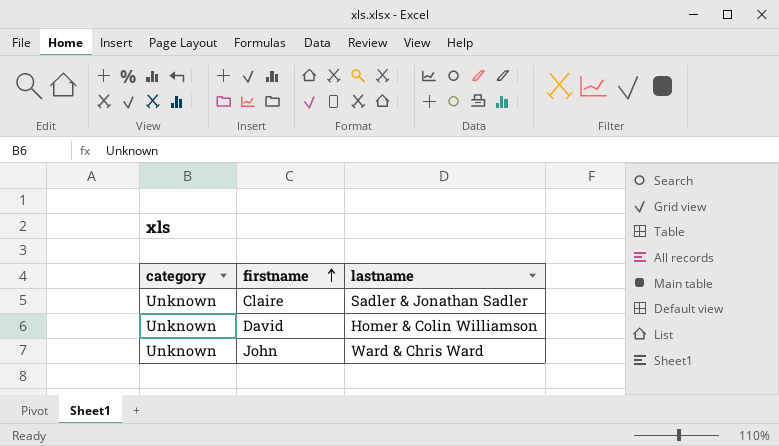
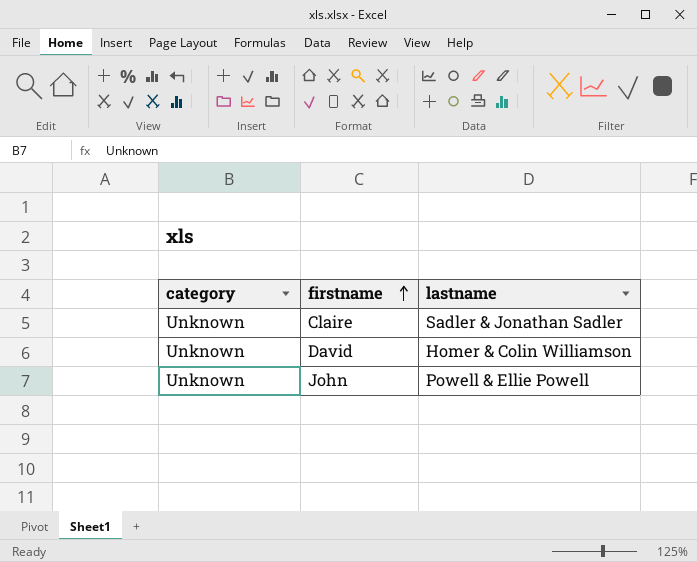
John | lastname: Ward & Chris Ward -> Powell & Ellie Powell

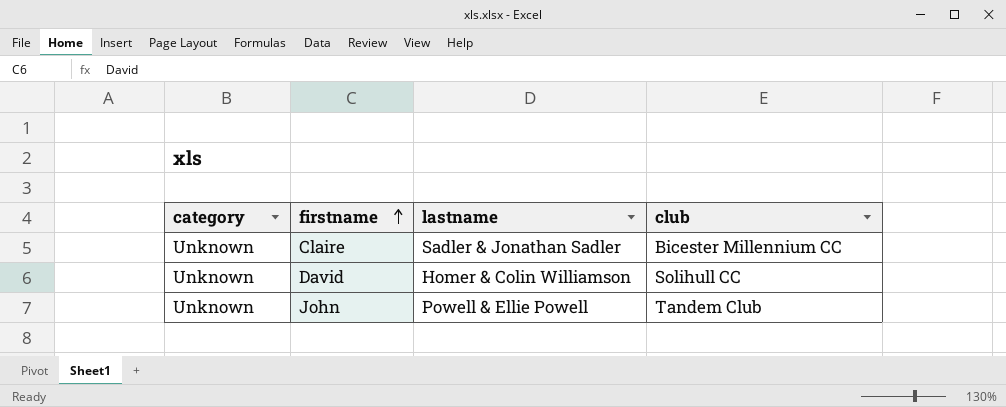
column club | position: none -> 4

